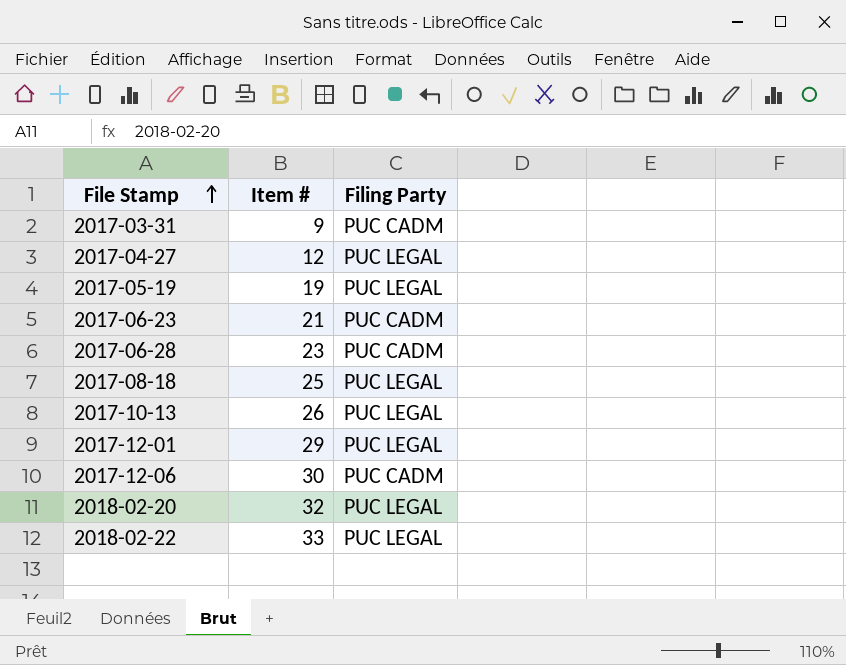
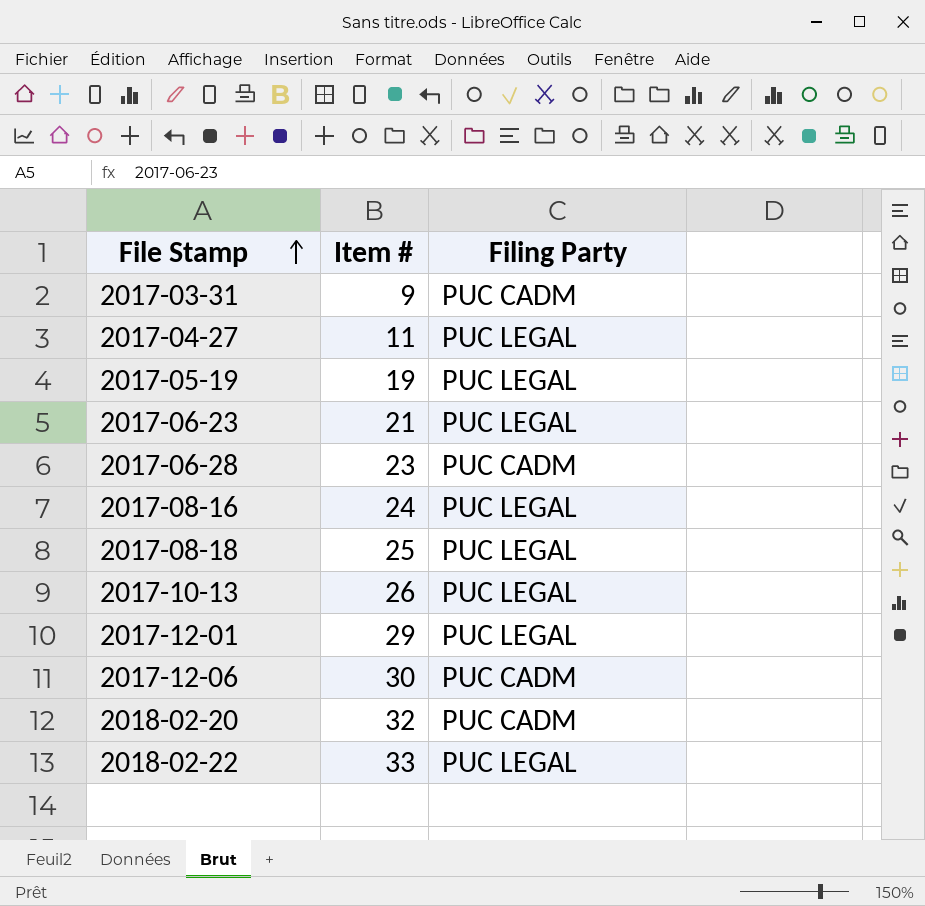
2017-04-27 | Item #: 12 -> 11
2017-06-23 | Filing Party: PUC CADM -> PUC LEGAL
row 2017-08-16: none -> 24 | PUC LEGAL
2018-02-20 | Filing Party: PUC LEGAL -> PUC CADM

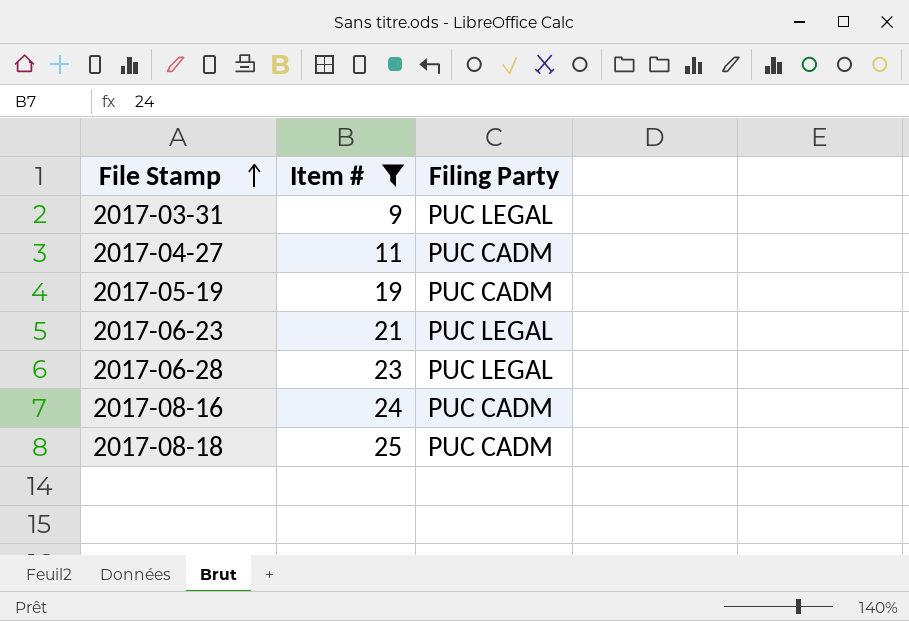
filter: none -> Item # <= 25
2017-03-31 | Filing Party: PUC CADM -> PUC LEGAL
2017-04-27 | Filing Party: PUC LEGAL -> PUC CADM
2017-05-19 | Filing Party: PUC LEGAL -> PUC CADM
2017-06-28 | Filing Party: PUC CADM -> PUC LEGAL
2017-08-16 | Filing Party: PUC LEGAL -> PUC CADM
2017-08-18 | Filing Party: PUC LEGAL -> PUC CADM

